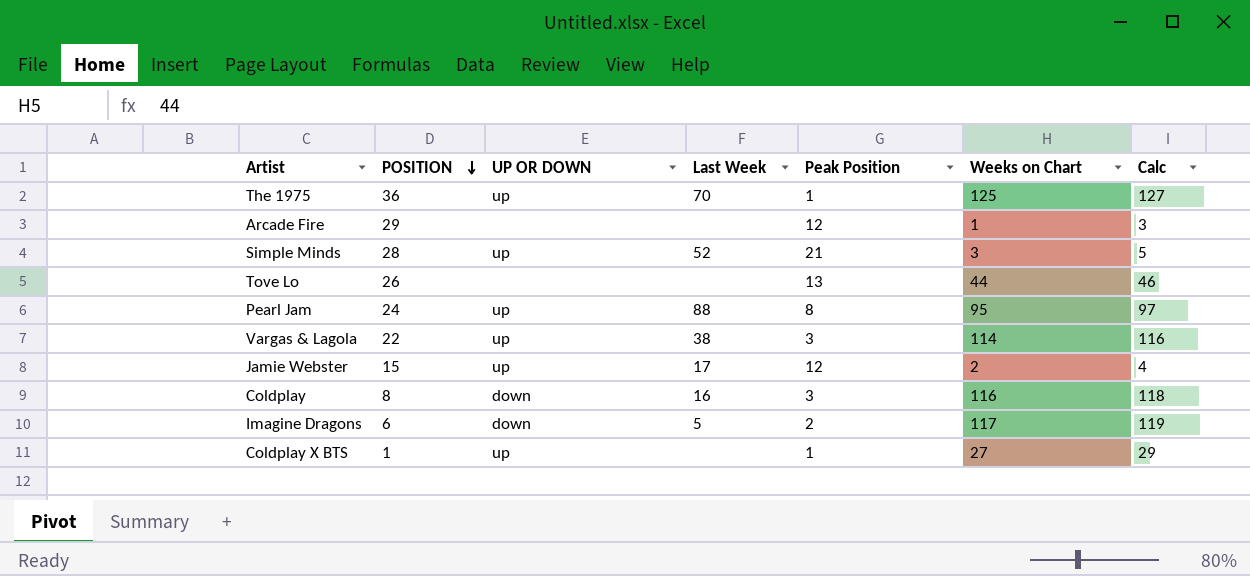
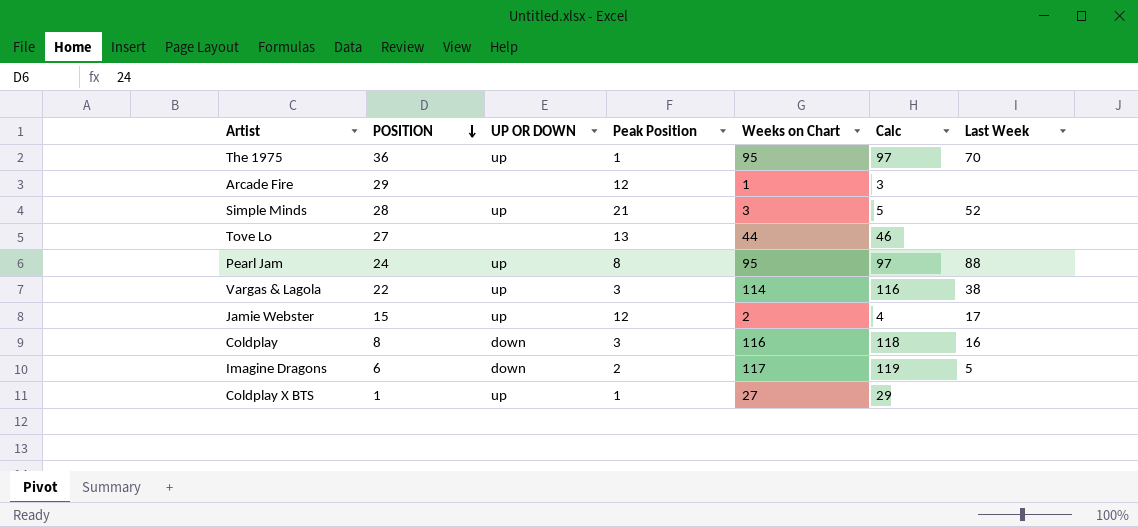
column Last Week | position: 4 -> 7
The 1975 | Weeks on Chart: 125 -> 95
The 1975 | Calc: 127 -> 97
Tove Lo | POSITION: 26 -> 27

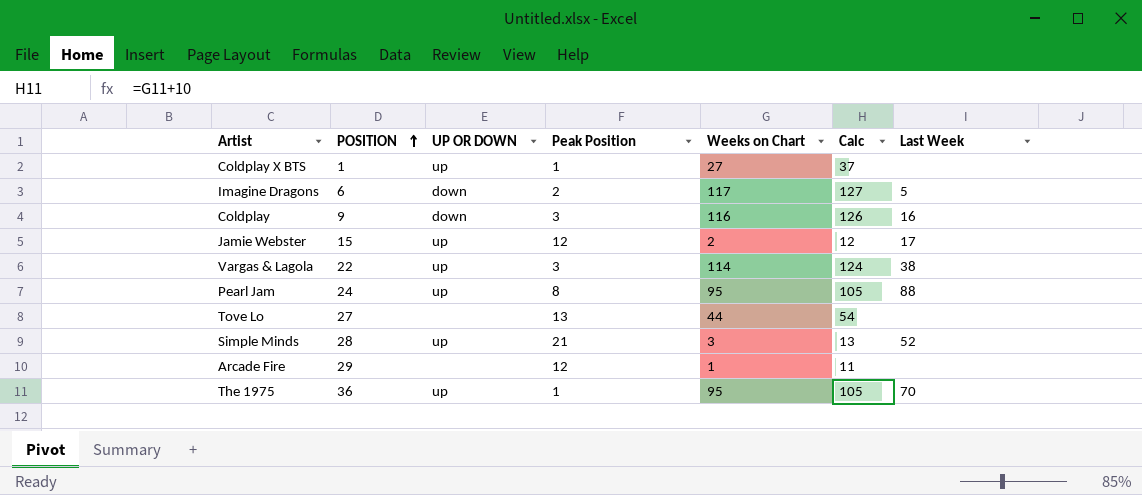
row order: POSITION descending -> POSITION ascending
column Calc | formula: [Weeks on Chart] + 2 -> [Weeks on Chart] + 10
Coldplay | POSITION: 8 -> 9

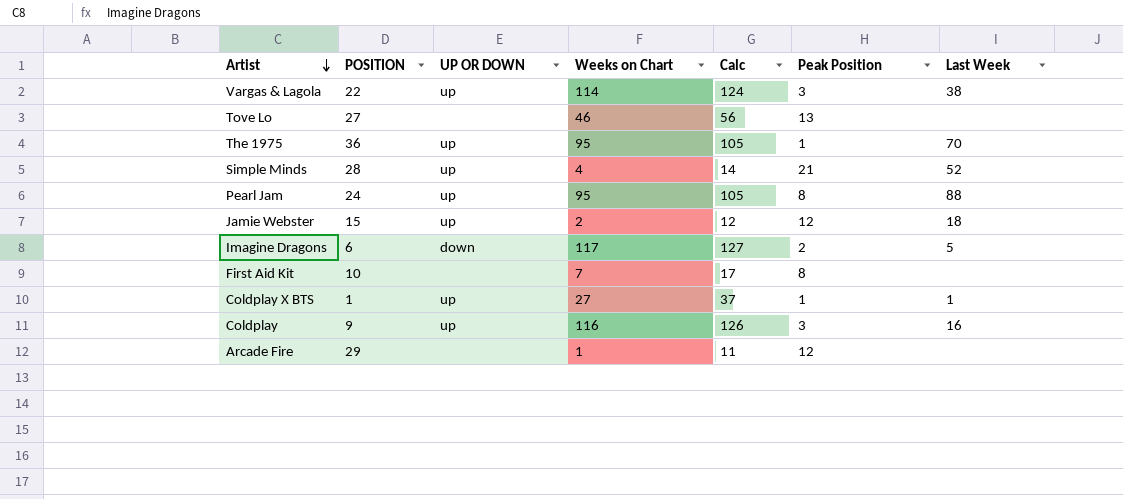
row order: POSITION ascending -> Artist descending
column Peak Position | position: 4 -> 6
Tove Lo | Weeks on Chart: 44 -> 46
Tove Lo | Calc: 54 -> 56
Simple Minds | Weeks on Chart: 3 -> 4
Simple Minds | Calc: 13 -> 14
Jamie Webster | Last Week: 17 -> 18
row First Aid Kit: none -> 10 | none | 7 | 17 | 8 | none
Coldplay X BTS | Last Week: none -> 1
Coldplay | UP OR DOWN: down -> up

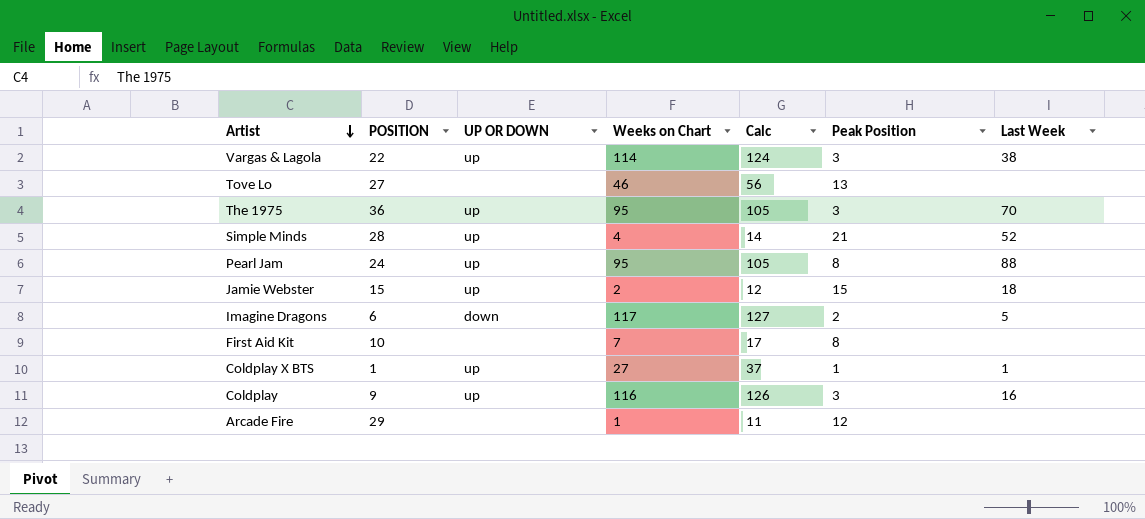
The 1975 | Peak Position: 1 -> 3
Jamie Webster | Peak Position: 12 -> 15

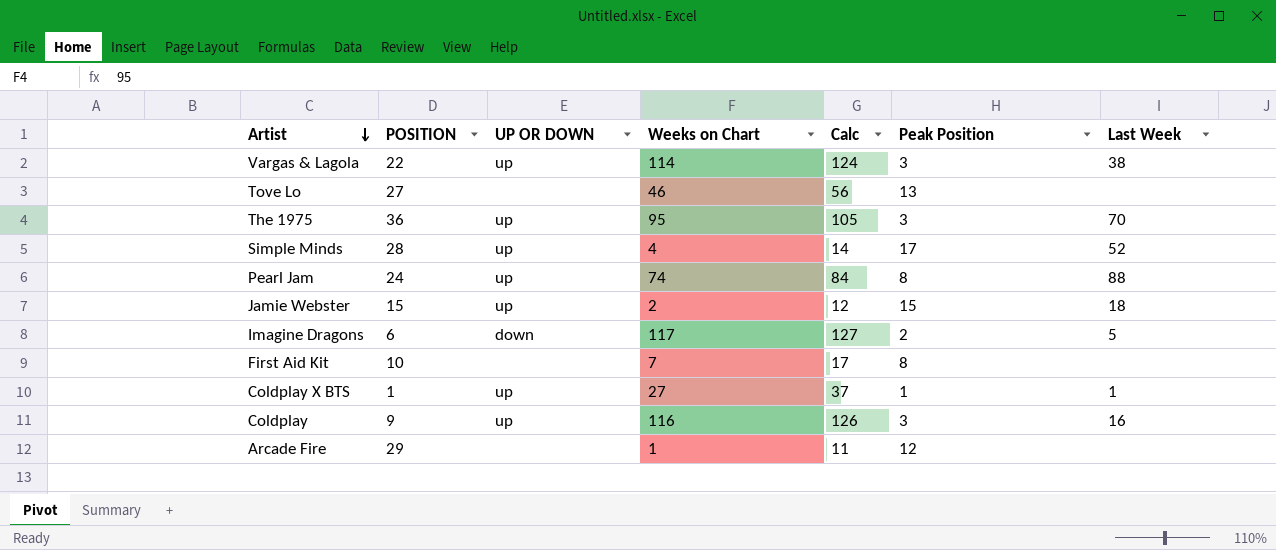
Simple Minds | Peak Position: 21 -> 17
Pearl Jam | Weeks on Chart: 95 -> 74
Pearl Jam | Calc: 105 -> 84

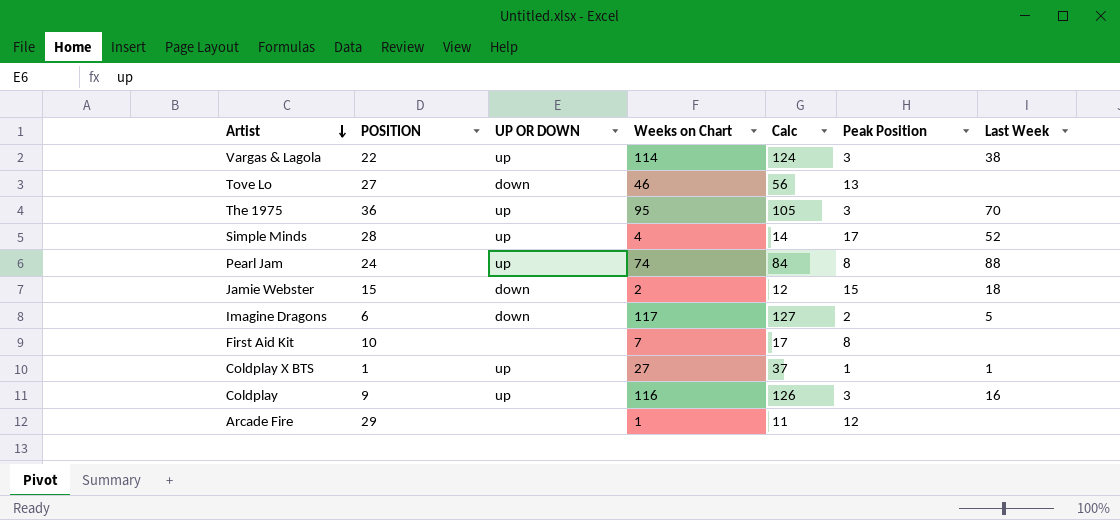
Tove Lo | UP OR DOWN: none -> down
Jamie Webster | UP OR DOWN: up -> down

